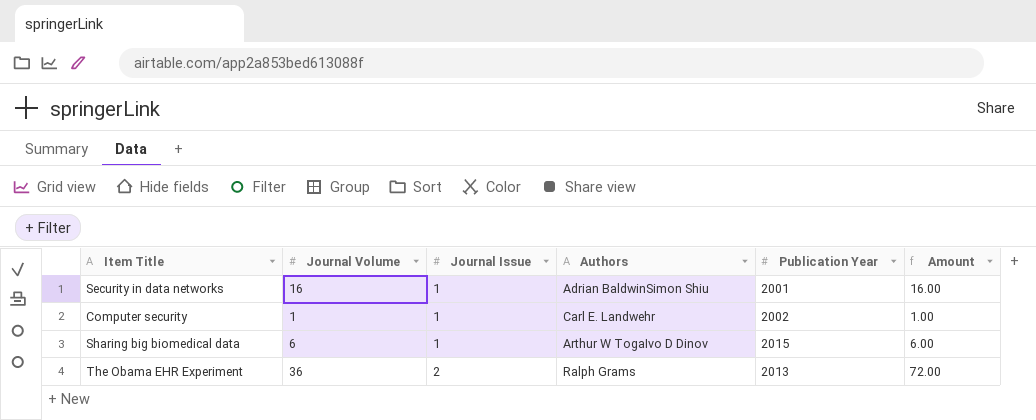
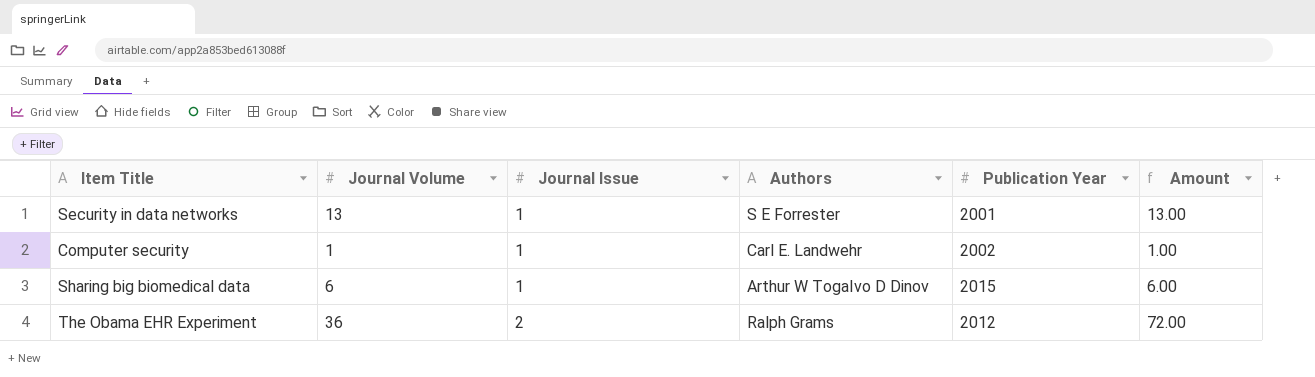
Security in data networks | Journal Volume: 16 -> 13
Security in data networks | Authors: Adrian BaldwinSimon Shiu -> S E Forrester
Security in data networks | Amount: 16.00 -> 13.00
The Obama EHR Experiment | Publication Year: 2013 -> 2012

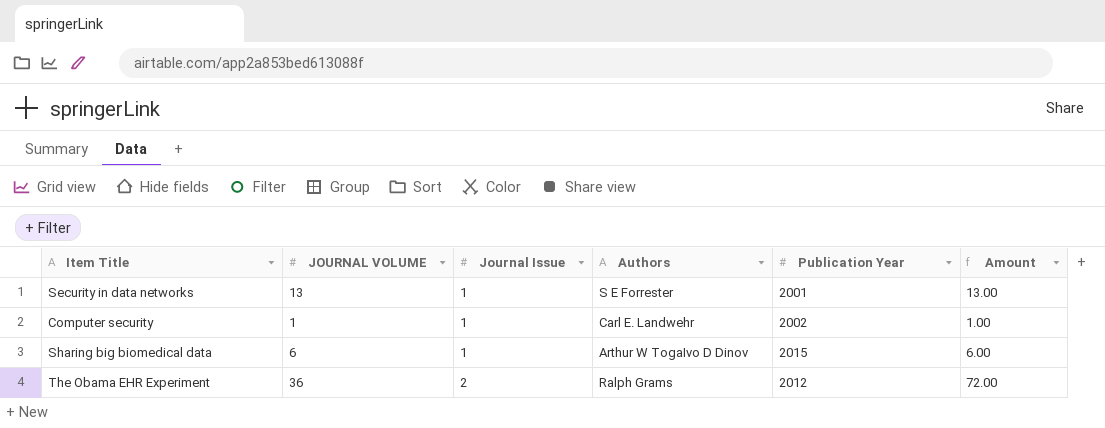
column name: Journal Volume -> JOURNAL VOLUME

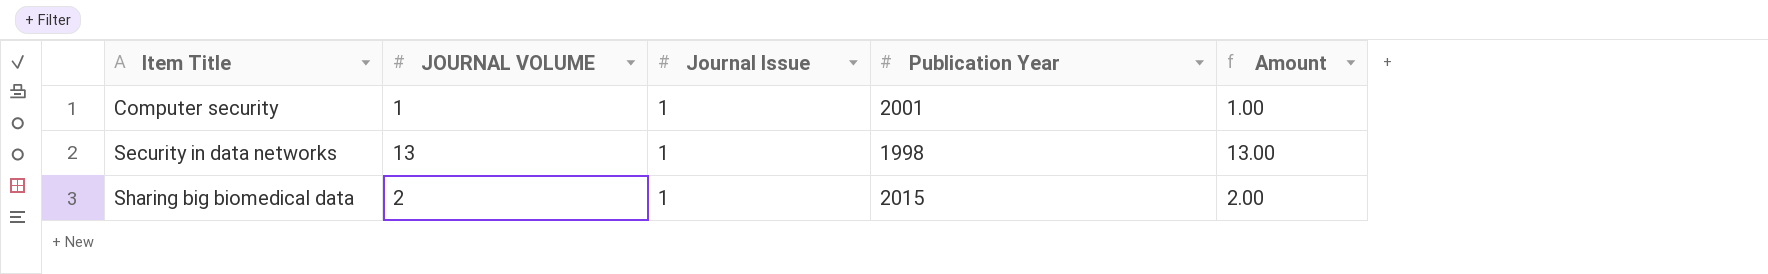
row order: Journal Issue ascending -> Item Title ascending
column Authors | position: 4 -> none
row The Obama EHR Experiment: 36 | 2 | Ralph Grams | 2012 | 72.00 -> none
Computer security | Publication Year: 2002 -> 2001
Security in data networks | Publication Year: 2001 -> 1998
Sharing big biomedical data | JOURNAL VOLUME: 6 -> 2
Sharing big biomedical data | Amount: 6.00 -> 2.00

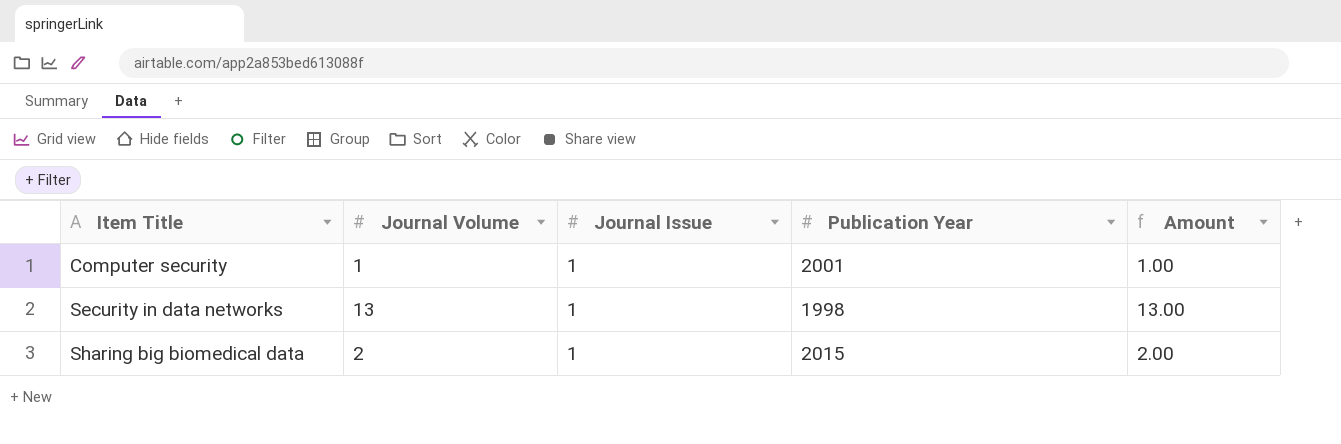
column name: JOURNAL VOLUME -> Journal Volume

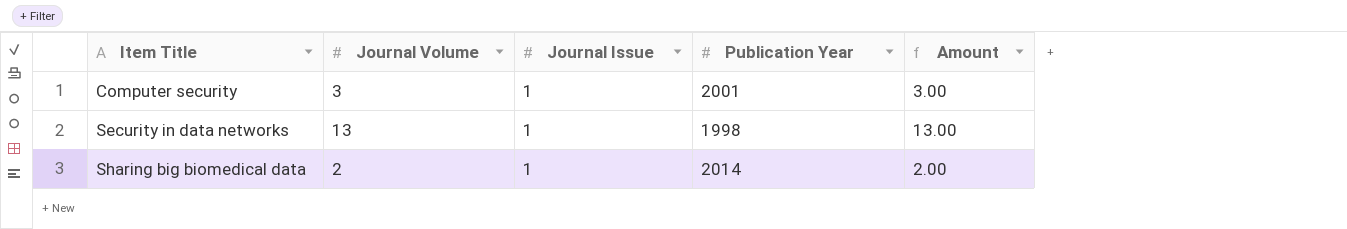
Computer security | Journal Volume: 1 -> 3
Computer security | Amount: 1.00 -> 3.00
Sharing big biomedical data | Publication Year: 2015 -> 2014

